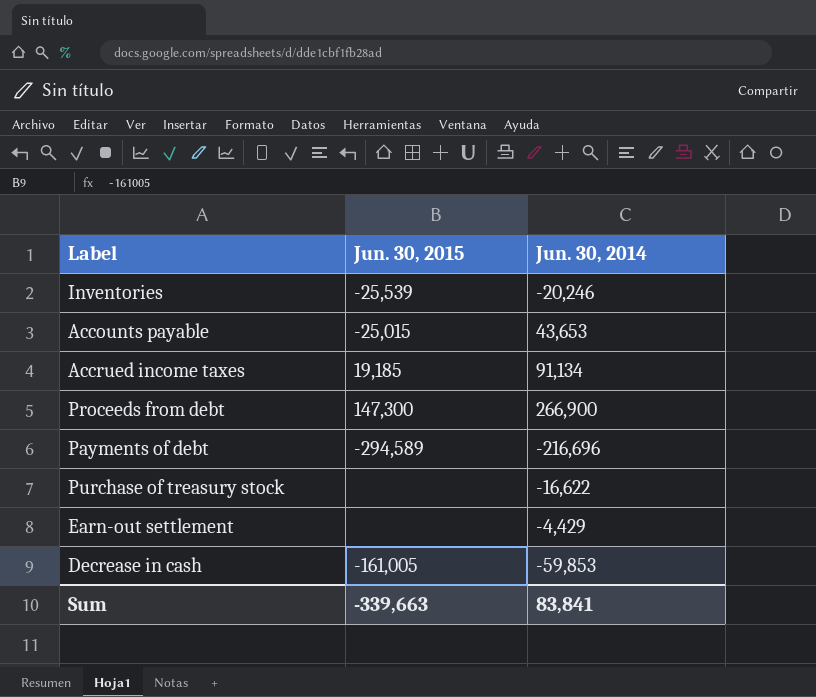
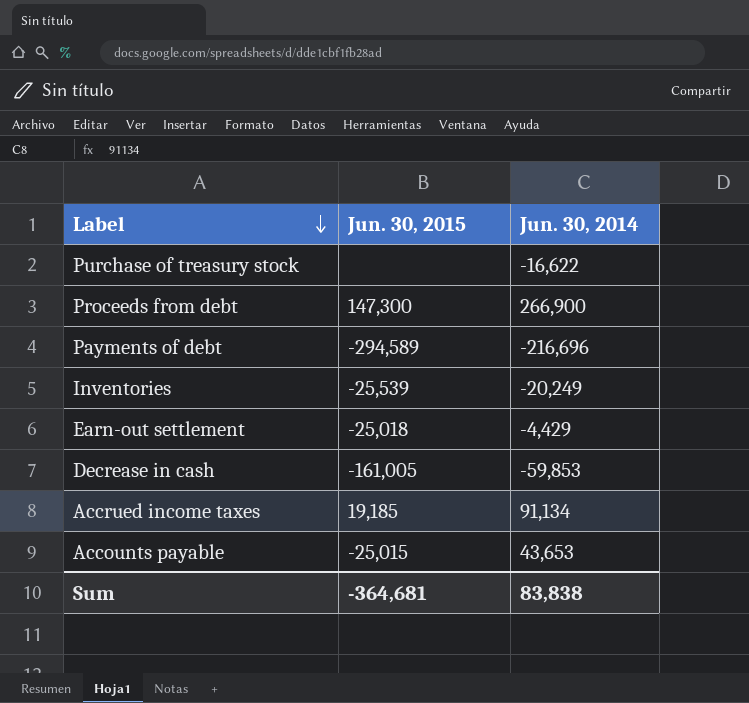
row order: none -> Label descending
Inventories | Jun. 30, 2014: -20,246 -> -20,249
Earn-out settlement | Jun. 30, 2015: none -> -25,018
Sum | Jun. 30, 2015: -339,663 -> -364,681
Sum | Jun. 30, 2014: 83,841 -> 83,838

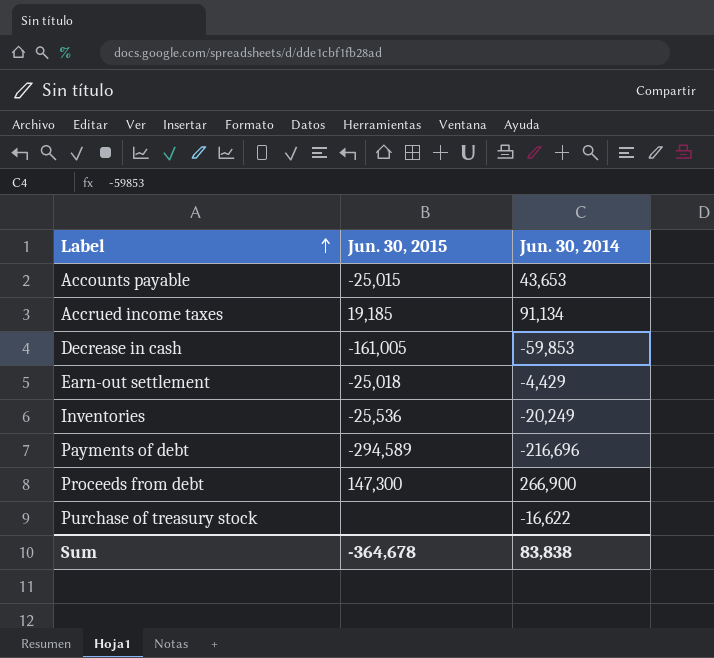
row order: Label descending -> Label ascending
Inventories | Jun. 30, 2015: -25,539 -> -25,536
Sum | Jun. 30, 2015: -364,681 -> -364,678

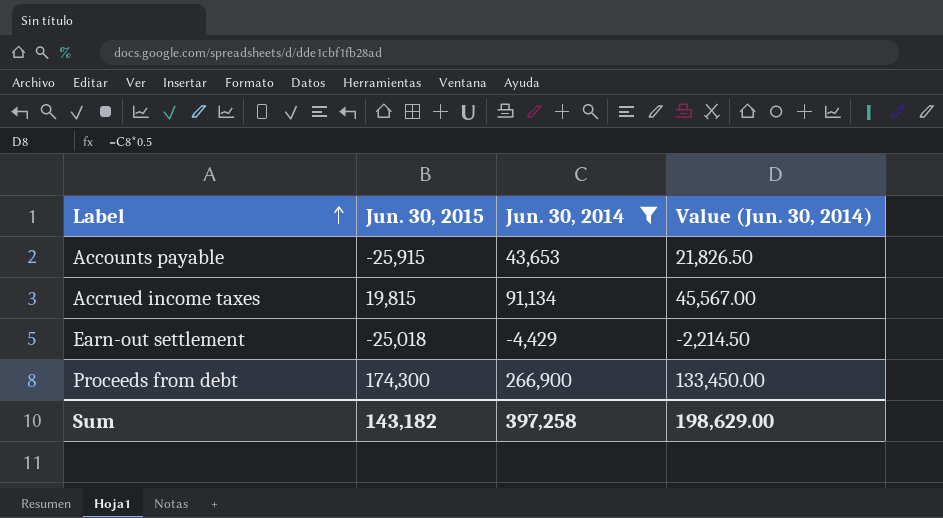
filter: none -> Jun. 30, 2014 >= -4,429
column Value (Jun. 30, 2014) | formula: none -> [Jun. 30, 2014] * 0.5
Accounts payable | Jun. 30, 2015: -25,015 -> -25,915
Accrued income taxes | Jun. 30, 2015: 19,185 -> 19,815
Proceeds from debt | Jun. 30, 2015: 147,300 -> 174,300
Sum | Jun. 30, 2015: -364,678 -> 143,182
Sum | Jun. 30, 2014: 83,838 -> 397,258

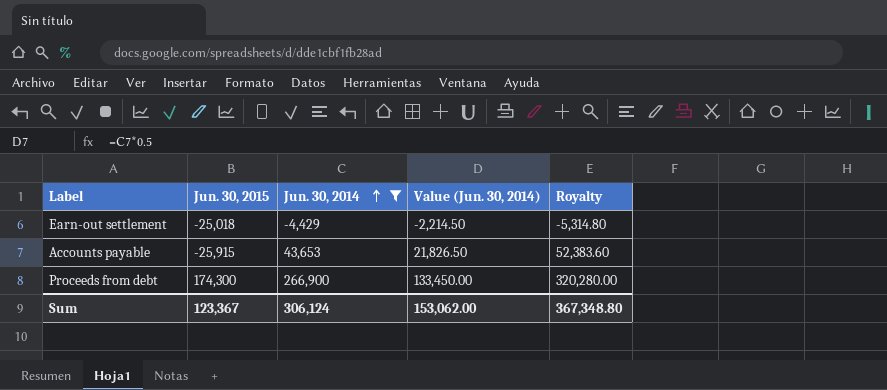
row order: Label ascending -> Jun. 30, 2014 ascending
column Royalty | formula: none -> [Jun. 30, 2014] * 1.2
row Accrued income taxes: 19,815 | 91,134 | 45,567.00 -> none
Sum | Jun. 30, 2015: 143,182 -> 123,367
Sum | Jun. 30, 2014: 397,258 -> 306,124
Sum | Value (Jun. 30, 2014): 198,629.00 -> 153,062.00

